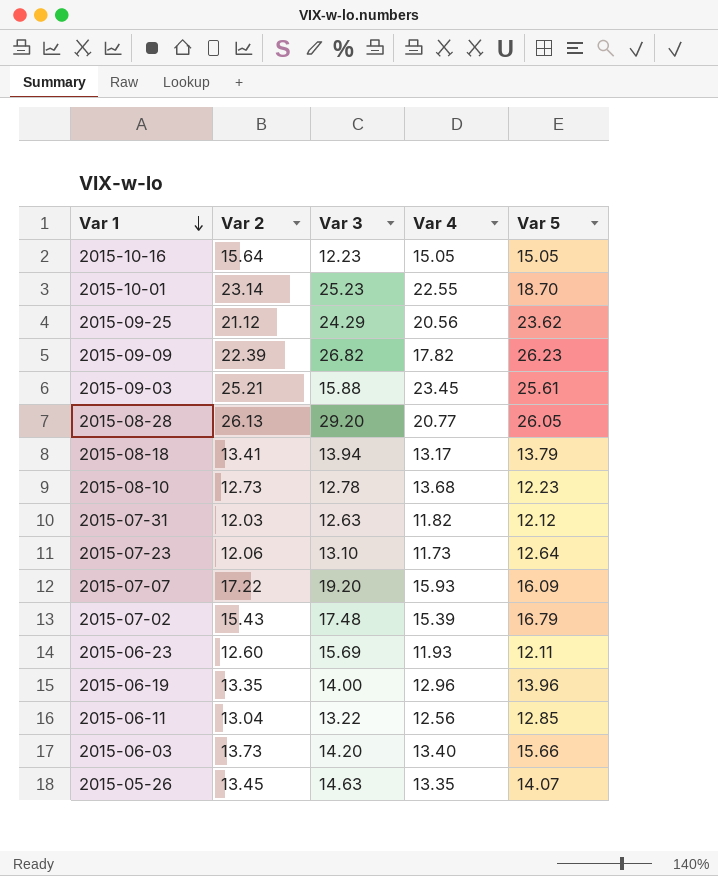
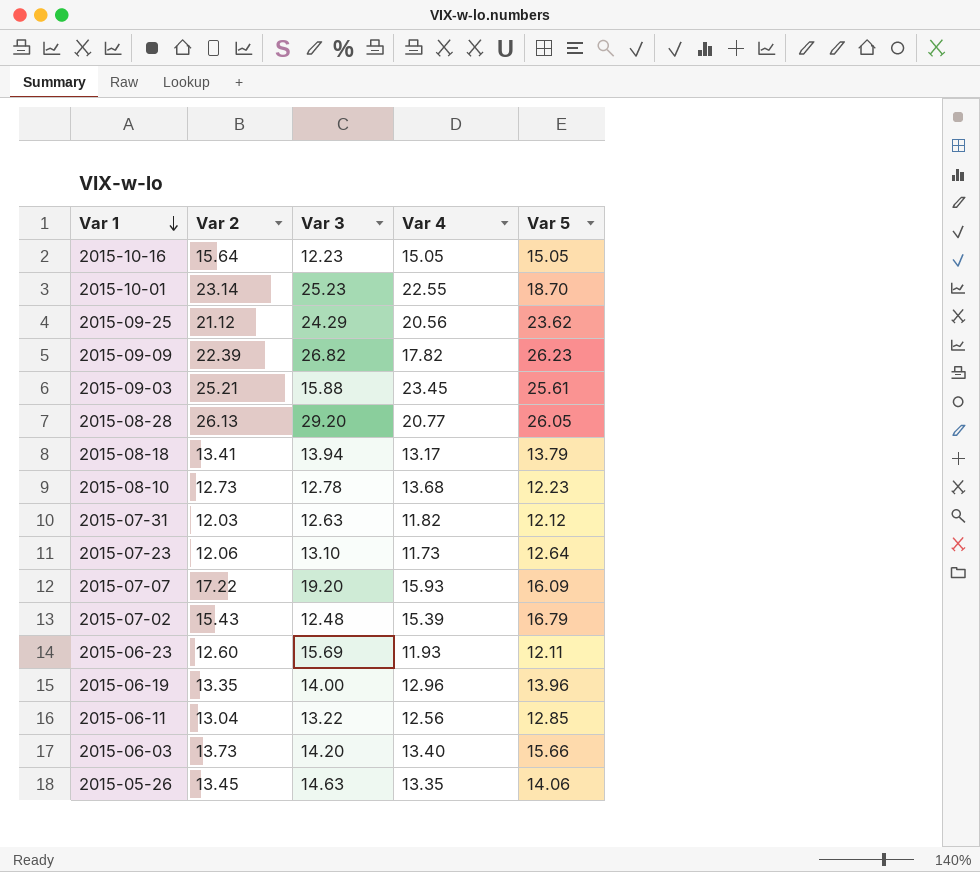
2015-07-02 | Var 3: 17.48 -> 12.48
2015-05-26 | Var 5: 14.07 -> 14.06

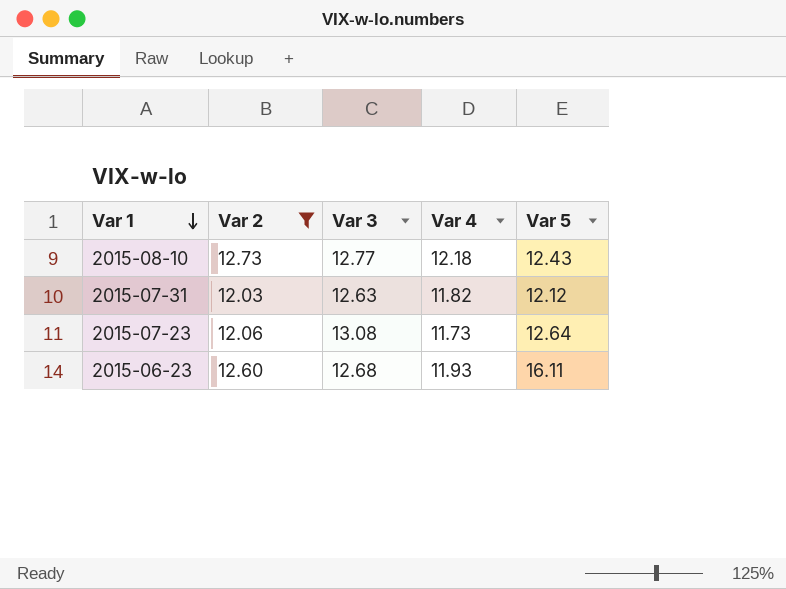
filter: none -> Var 2 <= 12.73
2015-08-10 | Var 3: 12.78 -> 12.77
2015-08-10 | Var 4: 13.68 -> 12.18
2015-08-10 | Var 5: 12.23 -> 12.43
2015-07-23 | Var 3: 13.10 -> 13.08
2015-06-23 | Var 3: 15.69 -> 12.68
2015-06-23 | Var 5: 12.11 -> 16.11

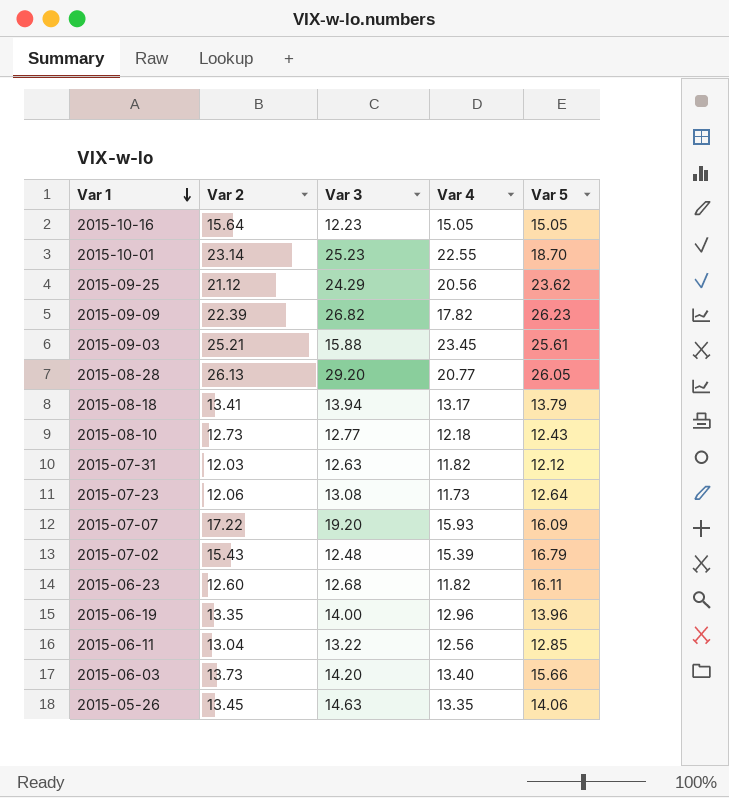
filter: Var 2 <= 12.73 -> none
2015-06-23 | Var 4: 11.93 -> 11.82

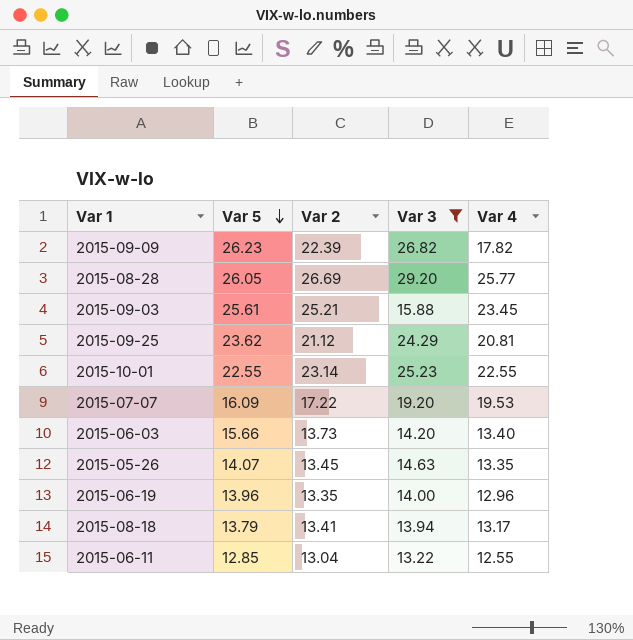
filter: none -> Var 3 >= 13.22
row order: Var 1 descending -> Var 5 descending
column Var 5 | position: 5 -> 2
2015-08-28 | Var 2: 26.13 -> 26.69
2015-08-28 | Var 4: 20.77 -> 25.77
2015-09-25 | Var 4: 20.56 -> 20.81
2015-10-01 | Var 5: 18.70 -> 22.55
2015-07-07 | Var 4: 15.93 -> 19.53
2015-05-26 | Var 5: 14.06 -> 14.07
2015-06-11 | Var 4: 12.56 -> 12.55

